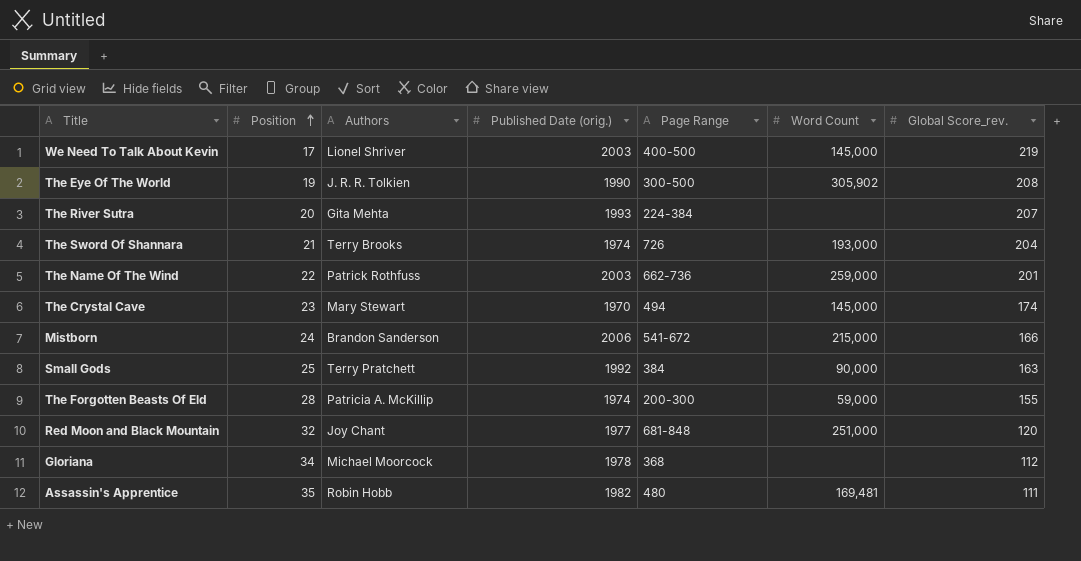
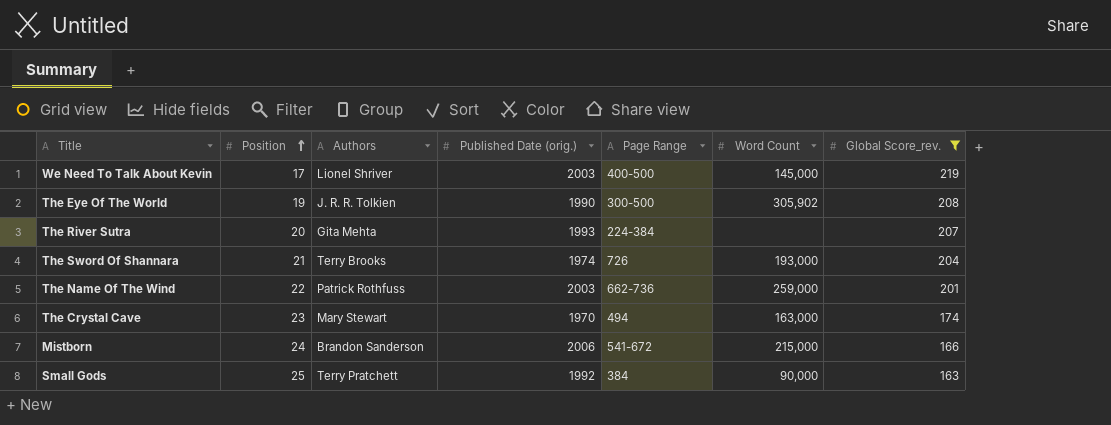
filter: none -> Global Score_rev. >= 163
The Crystal Cave | Word Count: 145,000 -> 163,000

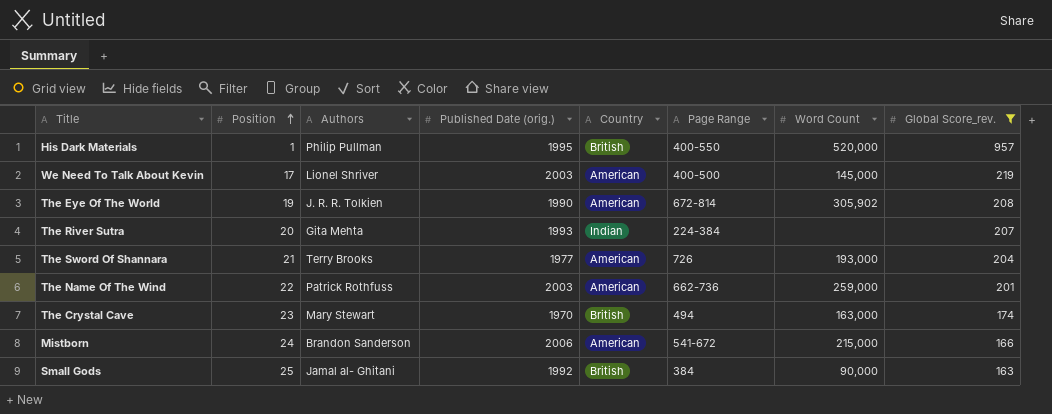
column Country | position: none -> 5
row His Dark Materials: none -> 1 | Philip Pullman | 1995 | British | 400-550 | 520,000 | 957
The Eye Of The World | Page Range: 300-500 -> 672-814
The Sword Of Shannara | Published Date (orig.): 1974 -> 1977
Small Gods | Authors: Terry Pratchett -> Jamal al- Ghitani

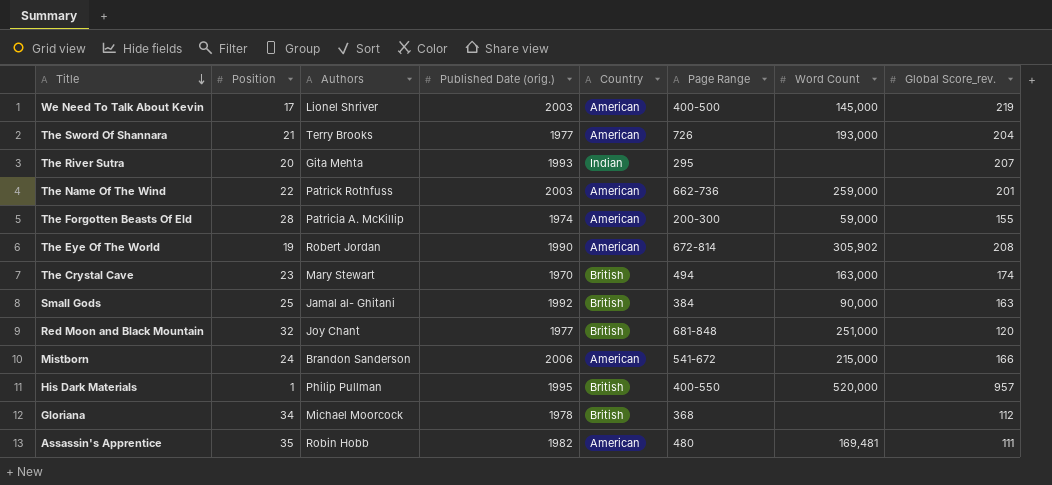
filter: Global Score_rev. >= 163 -> none
row order: Position ascending -> Title descending
The River Sutra | Page Range: 224-384 -> 295
The Eye Of The World | Authors: J. R. R. Tolkien -> Robert Jordan

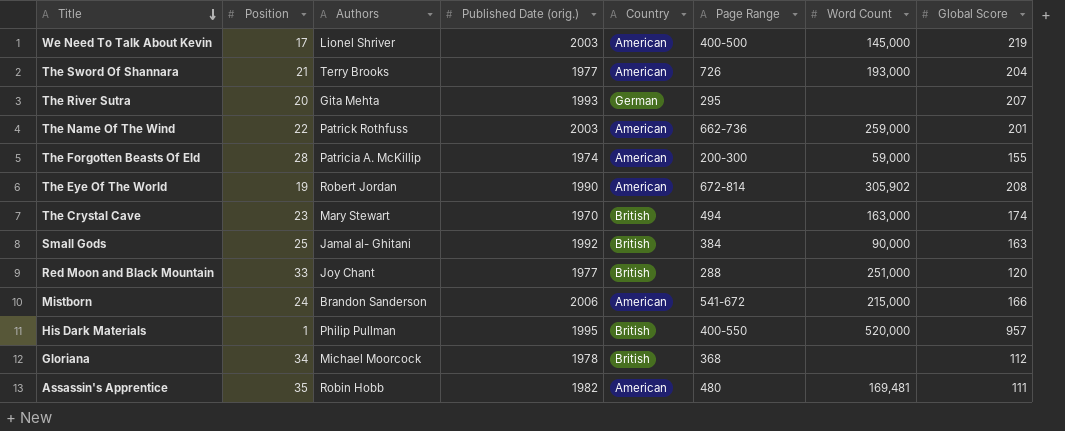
column name: Global Score_rev. -> Global Score
The River Sutra | Country: Indian -> German
Red Moon and Black Mountain | Position: 32 -> 33
Red Moon and Black Mountain | Page Range: 681-848 -> 288

